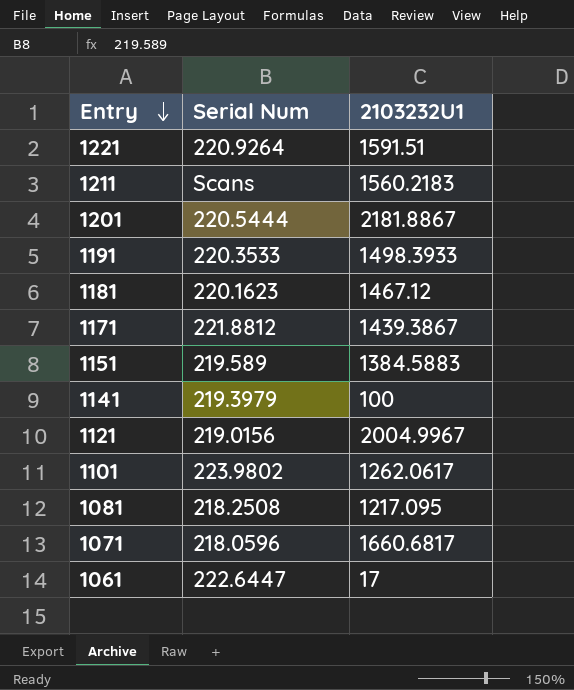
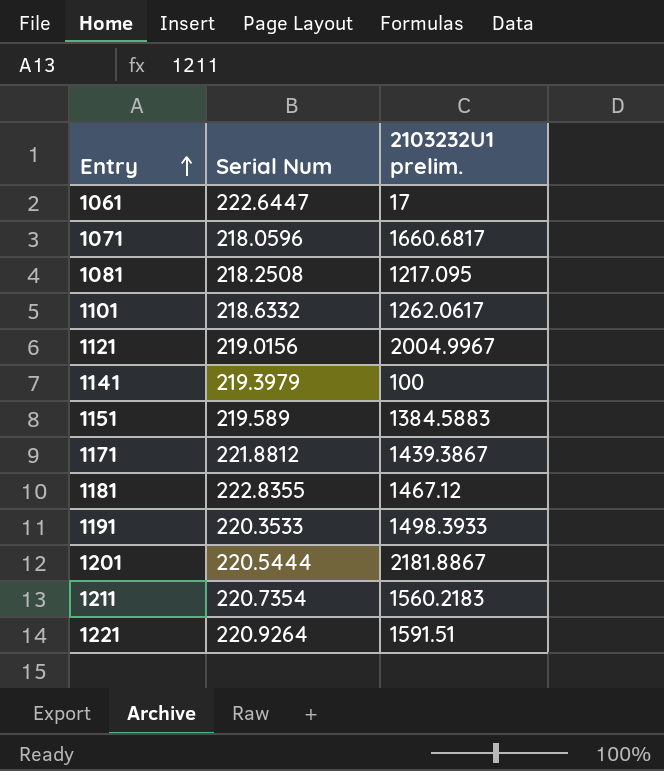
row order: Entry descending -> Entry ascending
column name: 2103232U1 -> 2103232U1 prelim.
1101 | Serial Num: 223.9802 -> 218.6332
1181 | Serial Num: 220.1623 -> 222.8355
1211 | Serial Num: Scans -> 220.7354

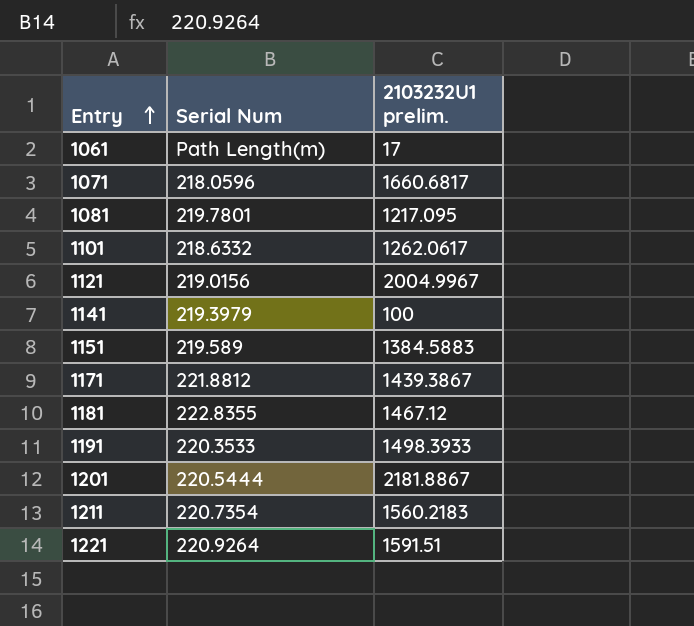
1061 | Serial Num: 222.6447 -> Path Length(m)
1081 | Serial Num: 218.2508 -> 219.7801

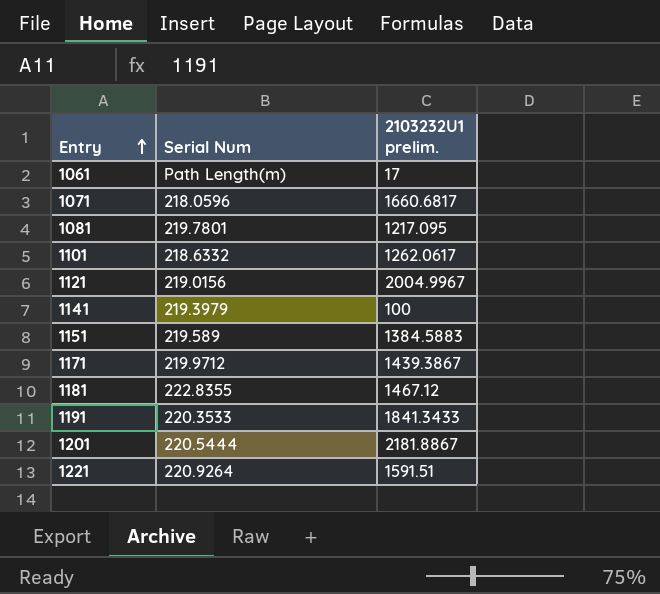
row 1211: 220.7354 | 1560.2183 -> none
1171 | Serial Num: 221.8812 -> 219.9712
1191 | 2103232U1 prelim.: 1498.3933 -> 1841.3433

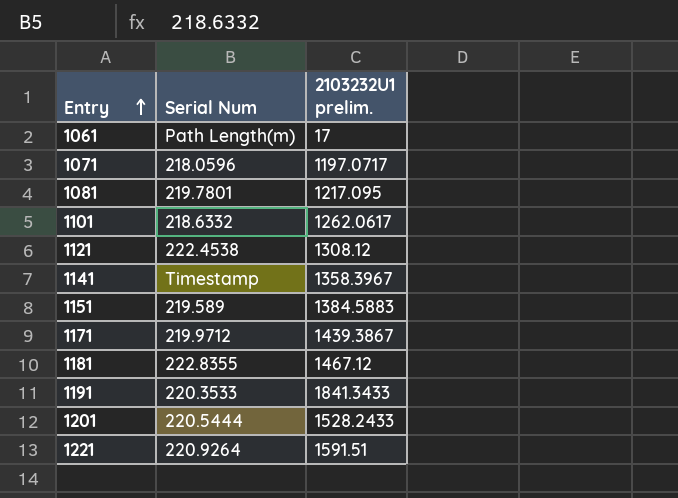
1071 | 2103232U1 prelim.: 1660.6817 -> 1197.0717
1121 | Serial Num: 219.0156 -> 222.4538
1121 | 2103232U1 prelim.: 2004.9967 -> 1308.12
1141 | Serial Num: 219.3979 -> Timestamp
1141 | 2103232U1 prelim.: 100 -> 1358.3967
1201 | 2103232U1 prelim.: 2181.8867 -> 1528.2433

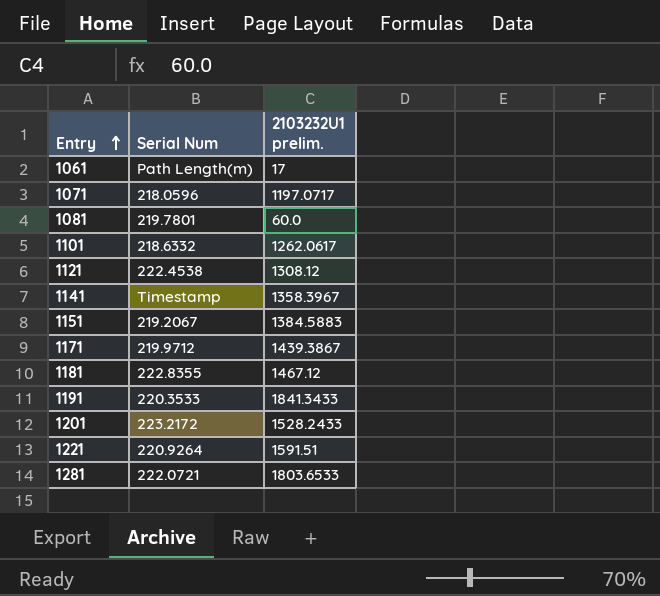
1081 | 2103232U1 prelim.: 1217.095 -> 60.0
1151 | Serial Num: 219.589 -> 219.2067
1201 | Serial Num: 220.5444 -> 223.2172
row 1281: none -> 222.0721 | 1803.6533

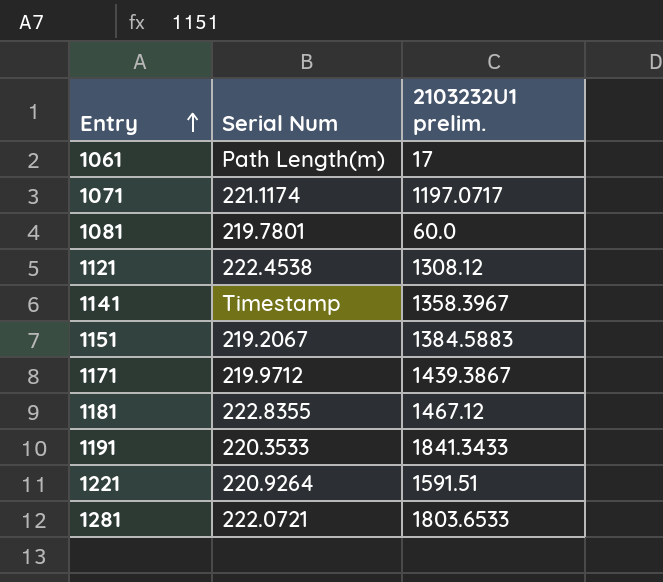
row 1101: 218.6332 | 1262.0617 -> none
row 1201: 223.2172 | 1528.2433 -> none
1071 | Serial Num: 218.0596 -> 221.1174

